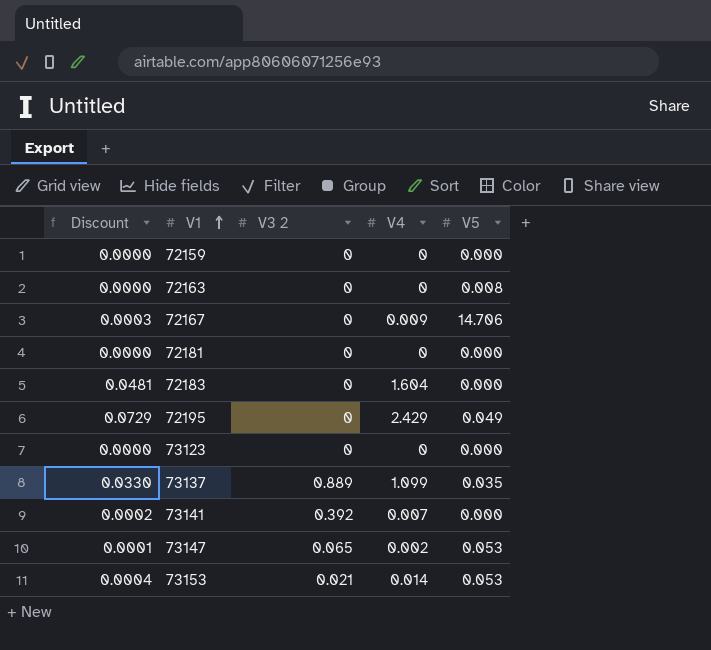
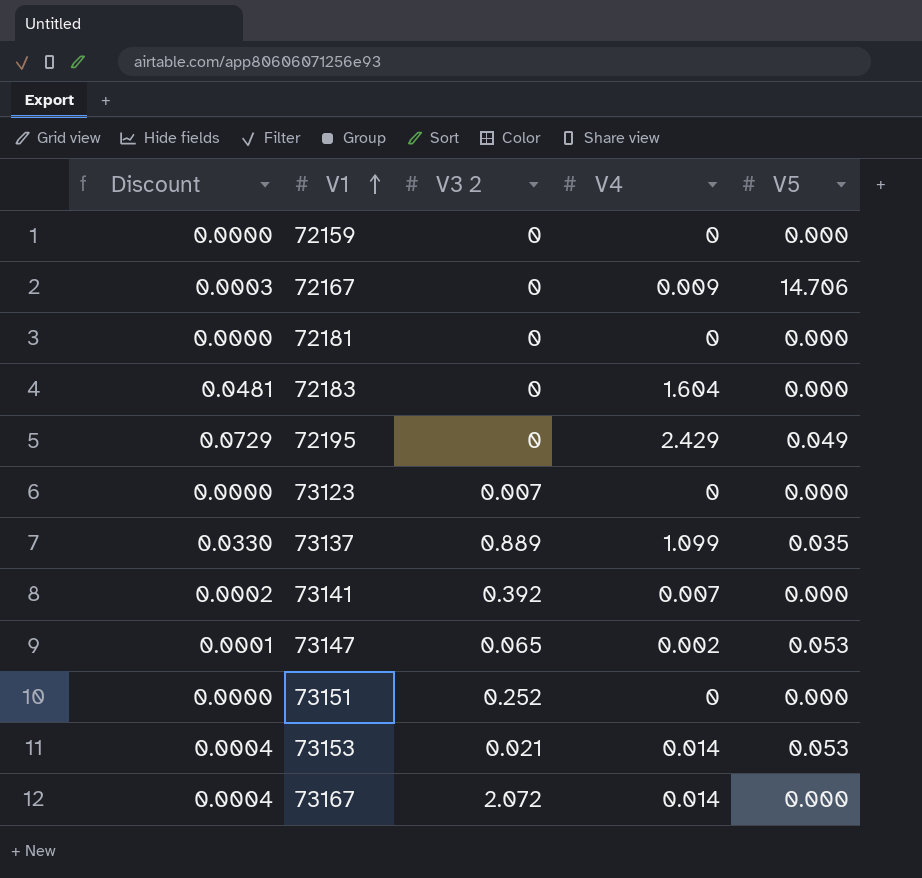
row 72163: 0.0000 | 0 | 0 | 0.008 -> none
73123 | V3 2: 0 -> 0.007
row 73151: none -> 0.0000 | 0.252 | 0 | 0.000
row 73167: none -> 0.0004 | 2.072 | 0.014 | 0.000

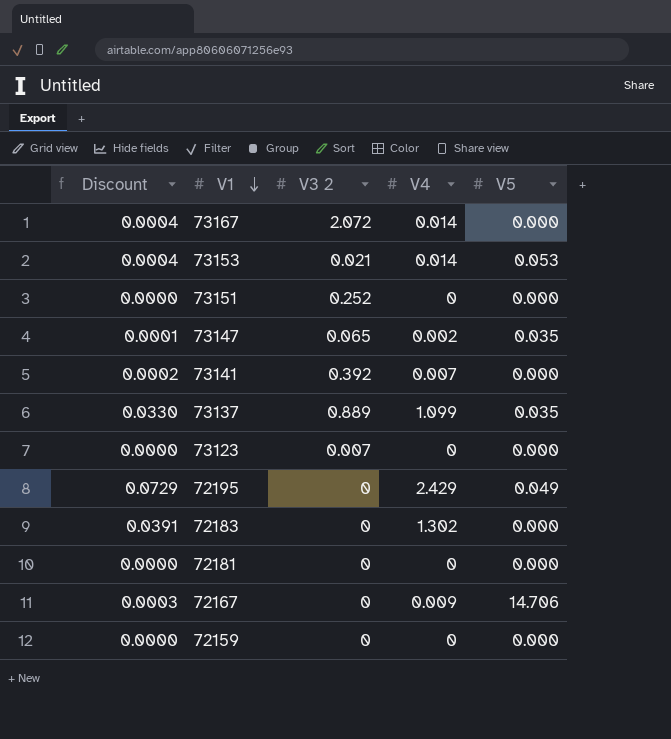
row order: V1 ascending -> V1 descending
73147 | V5: 0.053 -> 0.035
72183 | Discount: 0.0481 -> 0.0391
72183 | V4: 1.604 -> 1.302

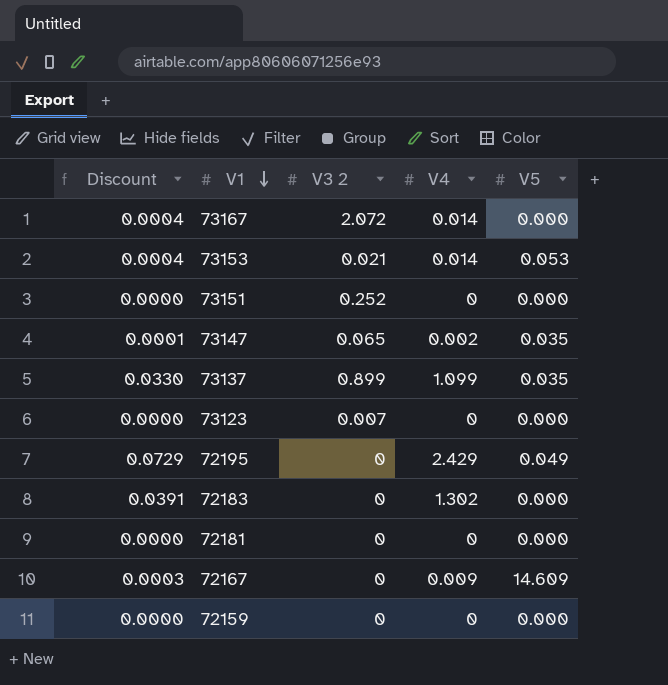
row 73141: 0.0002 | 0.392 | 0.007 | 0.000 -> none
73137 | V3 2: 0.889 -> 0.899
72167 | V5: 14.706 -> 14.609

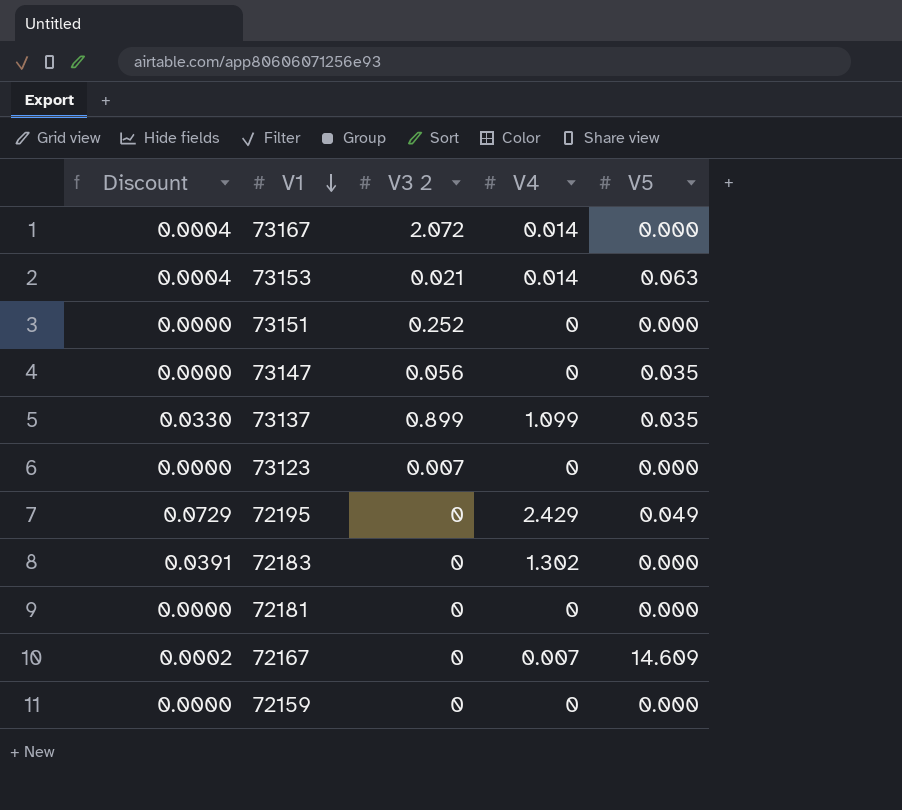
73153 | V5: 0.053 -> 0.063
73147 | Discount: 0.0001 -> 0.0000
73147 | V3 2: 0.065 -> 0.056
73147 | V4: 0.002 -> 0
72167 | Discount: 0.0003 -> 0.0002
72167 | V4: 0.009 -> 0.007

